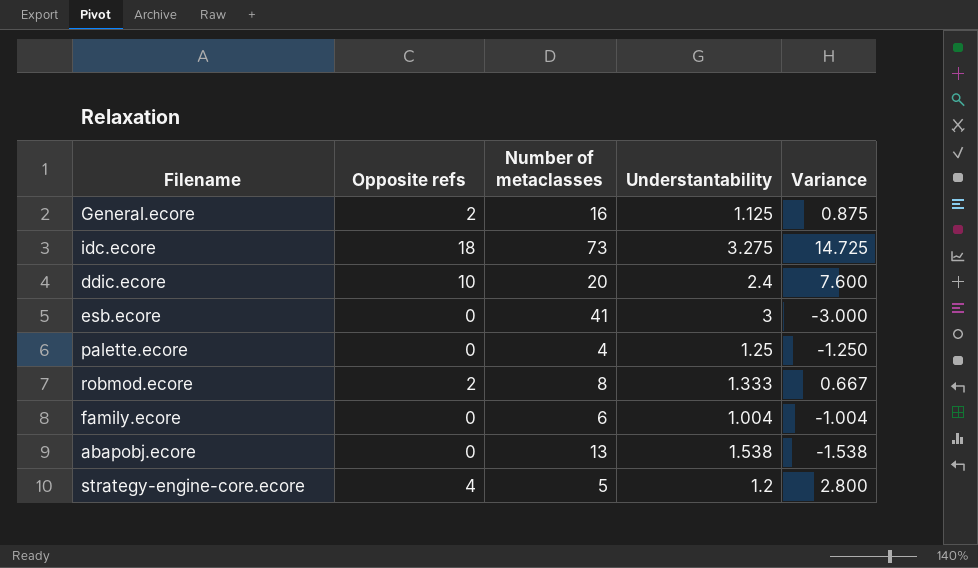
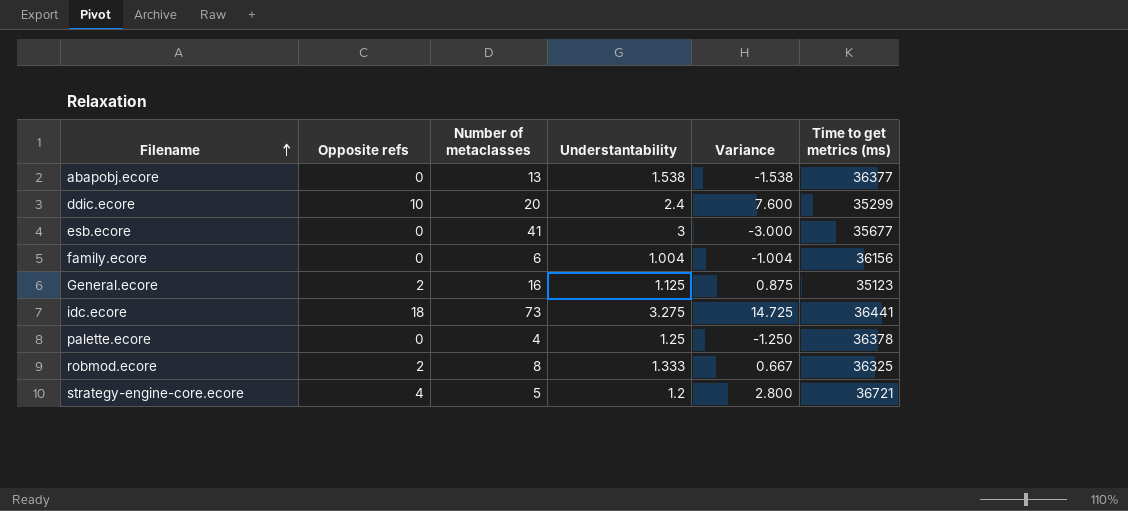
row order: none -> Filename ascending
column Time to get metrics (ms) | position: none -> 6

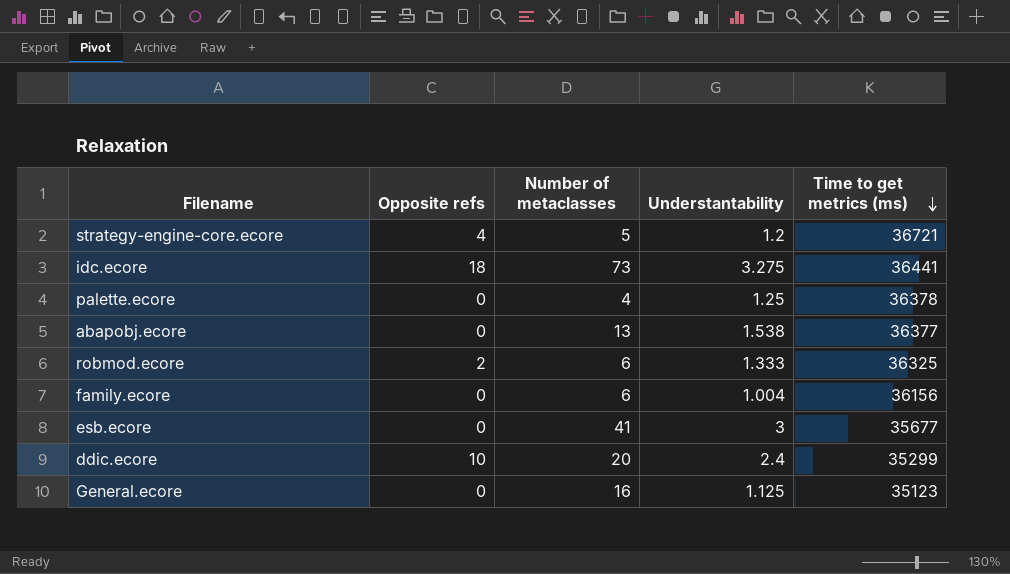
row order: Filename ascending -> Time to get metrics (ms) descending
column Variance | formula: [Opposite refs] - [Understantability] -> none
robmod.ecore | Number of metaclasses: 8 -> 6
General.ecore | Opposite refs: 2 -> 0

